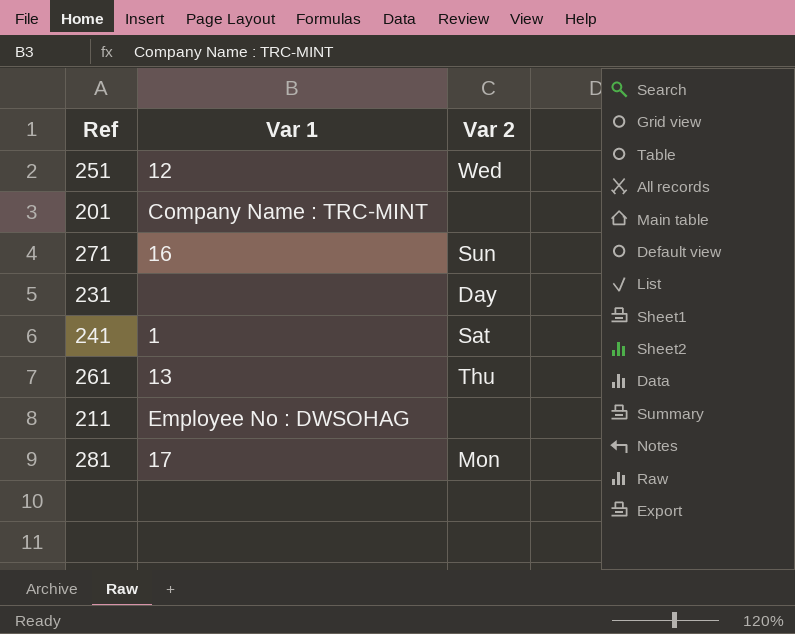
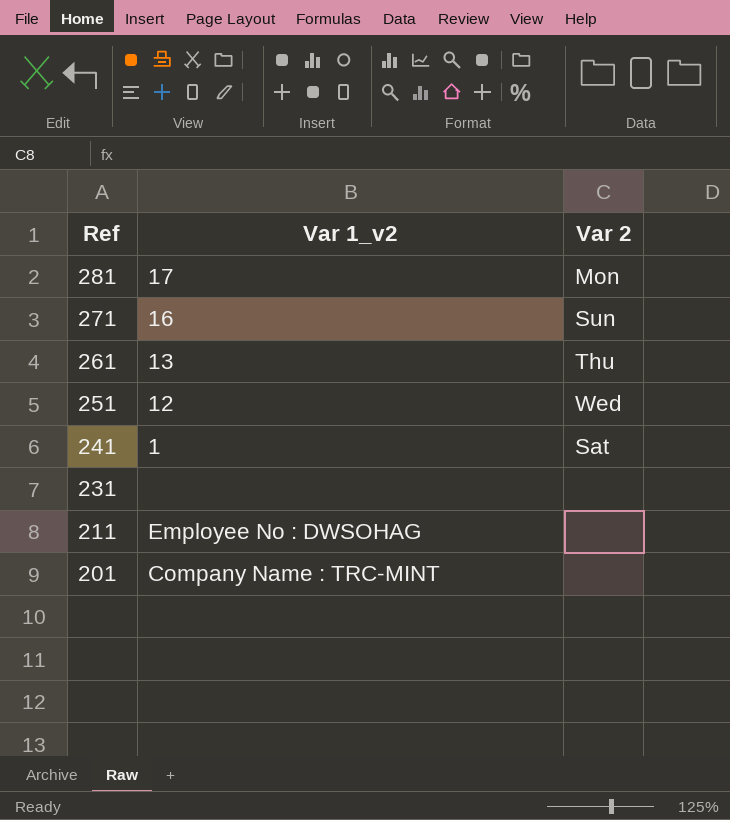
row order: none -> Ref descending
column name: Var 1 -> Var 1_v2
231 | Var 2: Day -> none

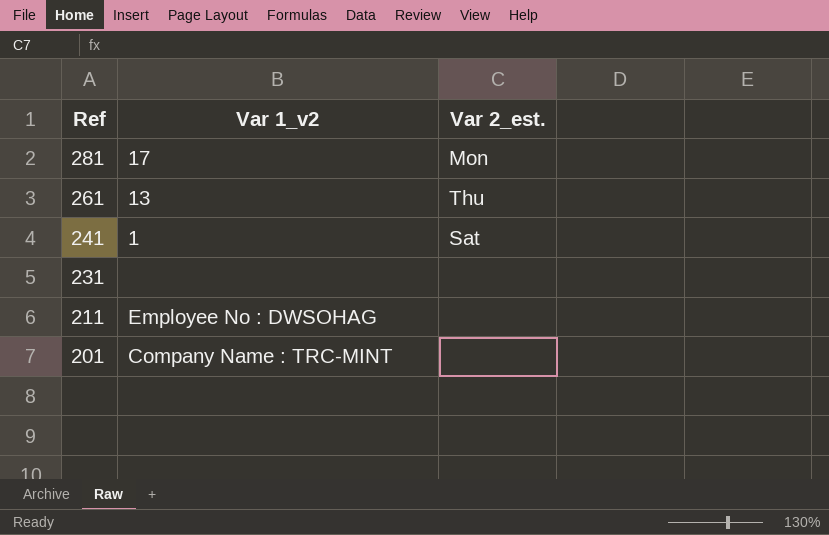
column name: Var 2 -> Var 2_est.
row 271: 16 | Sun -> none
row 251: 12 | Wed -> none

